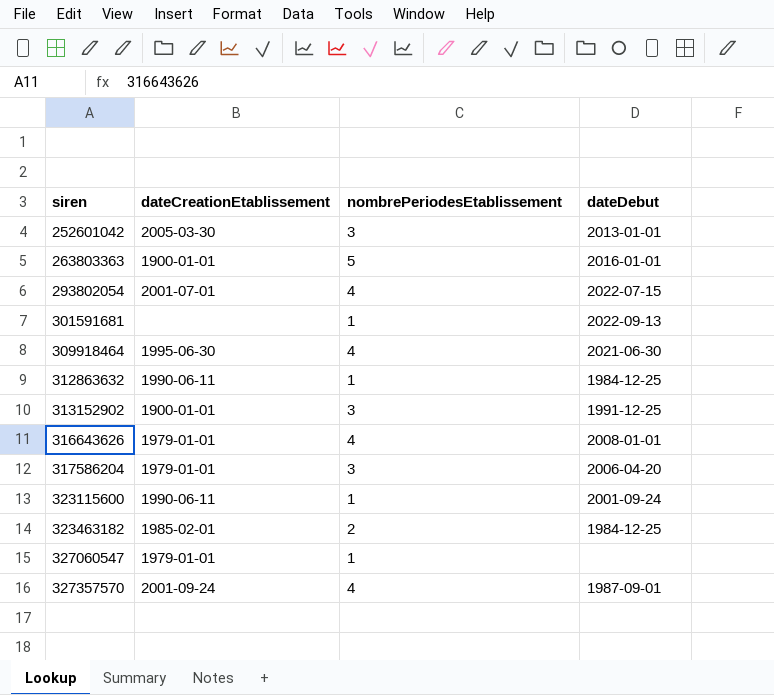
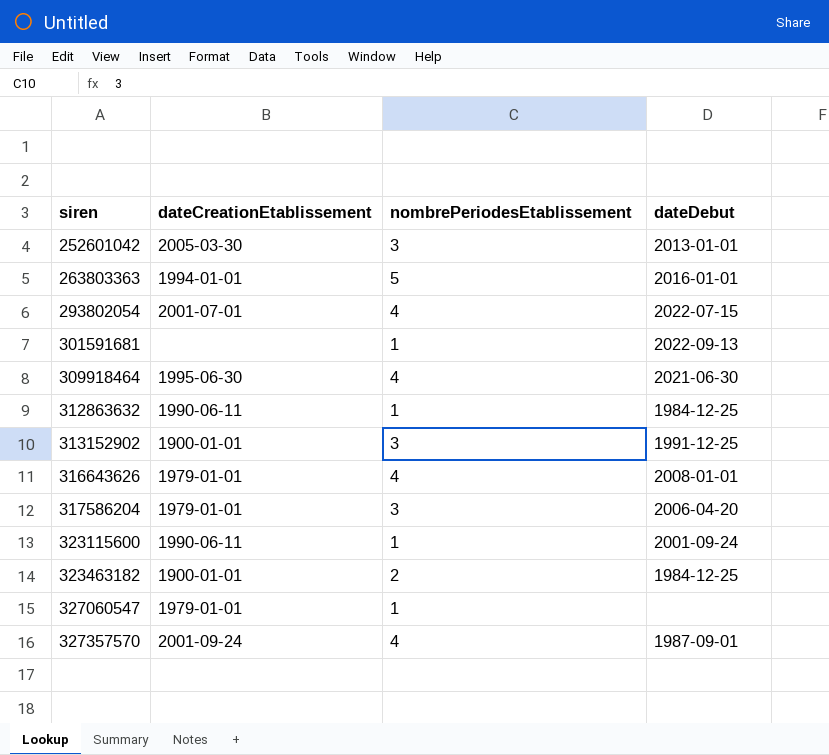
263803363 | dateCreationEtablissement: 1900-01-01 -> 1994-01-01
323463182 | dateCreationEtablissement: 1985-02-01 -> 1900-01-01

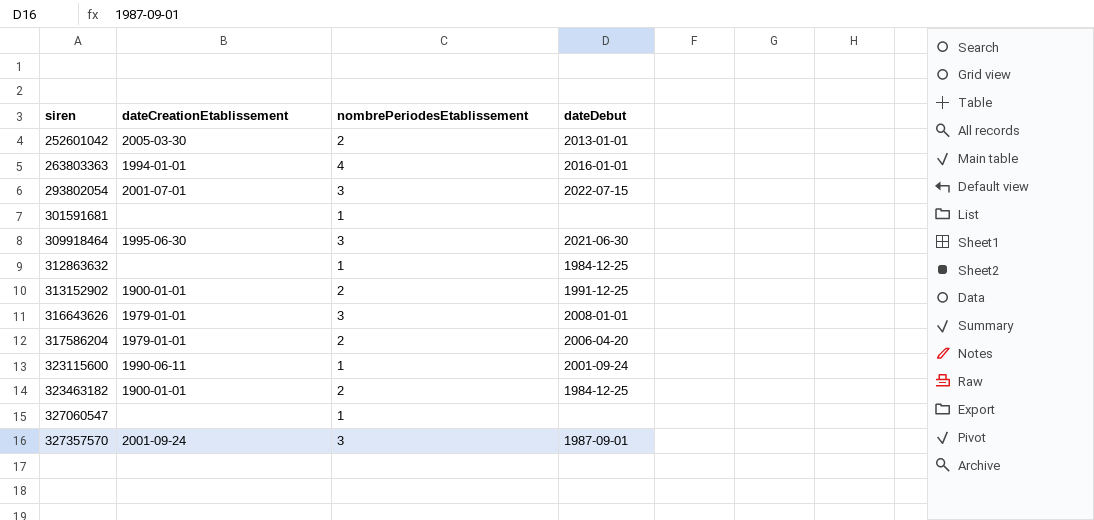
252601042 | nombrePeriodesEtablissement: 3 -> 2
263803363 | nombrePeriodesEtablissement: 5 -> 4
293802054 | nombrePeriodesEtablissement: 4 -> 3
301591681 | dateDebut: 2022-09-13 -> none
309918464 | nombrePeriodesEtablissement: 4 -> 3
312863632 | dateCreationEtablissement: 1990-06-11 -> none
313152902 | nombrePeriodesEtablissement: 3 -> 2
316643626 | nombrePeriodesEtablissement: 4 -> 3
317586204 | nombrePeriodesEtablissement: 3 -> 2
327060547 | dateCreationEtablissement: 1979-01-01 -> none
327357570 | nombrePeriodesEtablissement: 4 -> 3

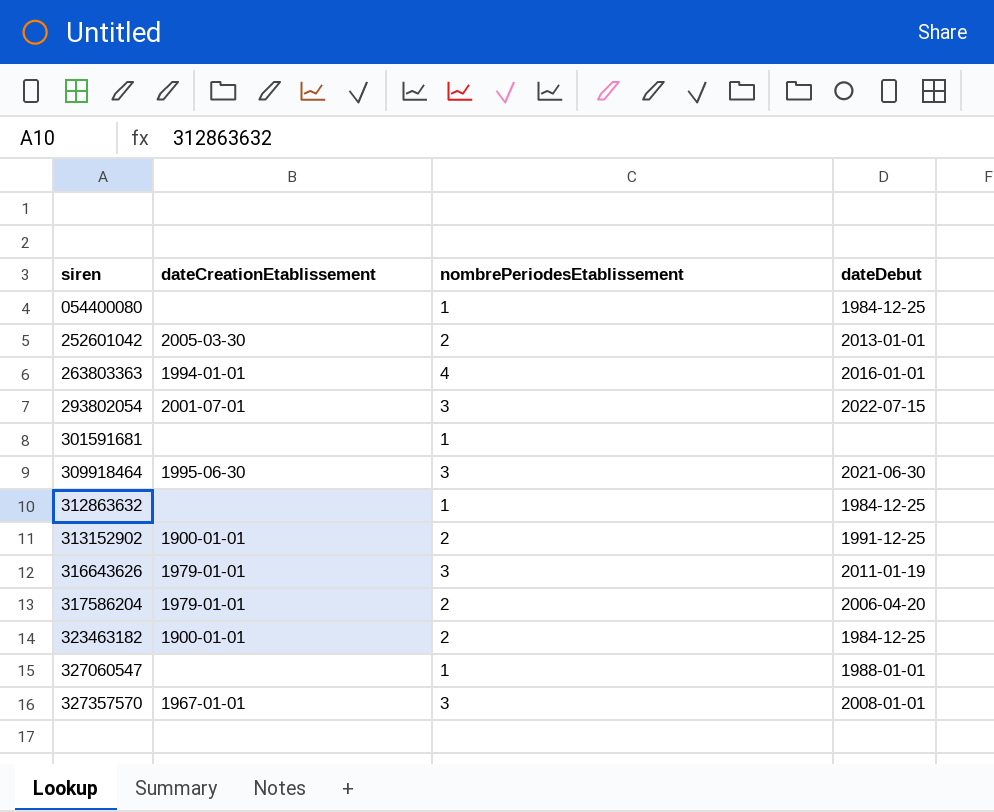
row 323115600: 1990-06-11 | 1 | 2001-09-24 -> none
row 054400080: none -> none | 1 | 1984-12-25
316643626 | dateDebut: 2008-01-01 -> 2011-01-19
327060547 | dateDebut: none -> 1988-01-01
327357570 | dateCreationEtablissement: 2001-09-24 -> 1967-01-01
327357570 | dateDebut: 1987-09-01 -> 2008-01-01

